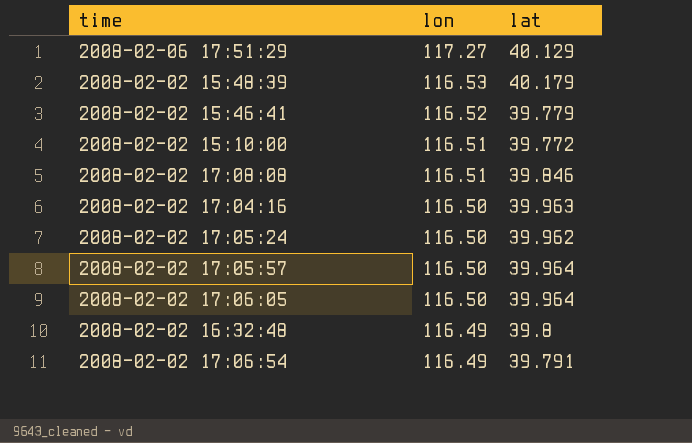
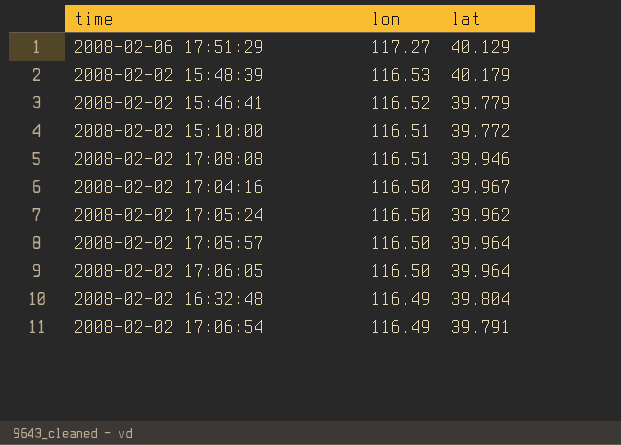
2008-02-02 17:08:08 | lat: 39.846 -> 39.946
2008-02-02 17:04:16 | lat: 39.963 -> 39.967
2008-02-02 16:32:48 | lat: 39.8 -> 39.804

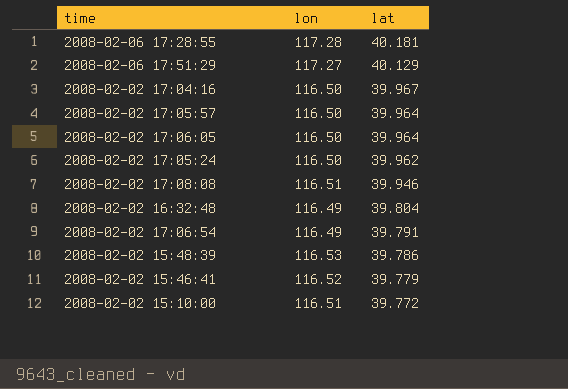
row order: lon descending -> lat descending
row 2008-02-06 17:28:55: none -> 117.28 | 40.181
2008-02-02 15:48:39 | lat: 40.179 -> 39.786

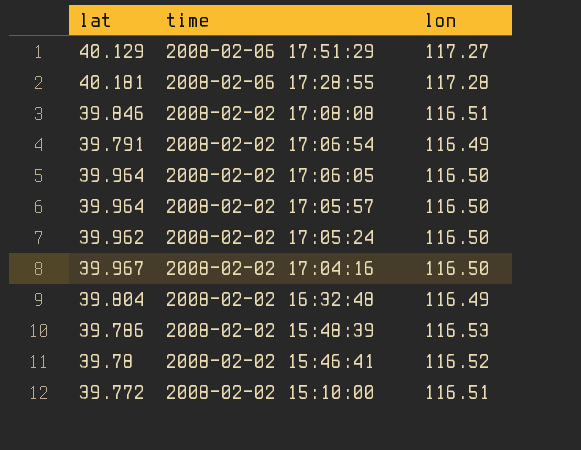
row order: lat descending -> time descending
column lat | position: 3 -> 1
2008-02-02 17:08:08 | lat: 39.946 -> 39.846
2008-02-02 15:46:41 | lat: 39.779 -> 39.78

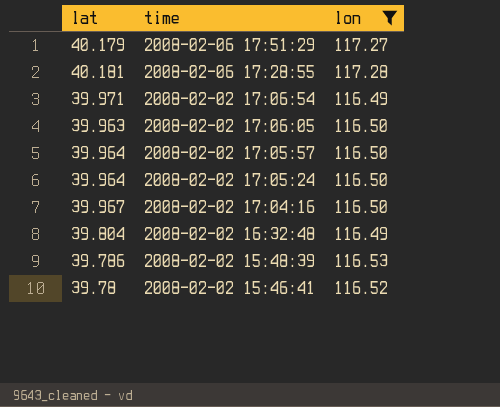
filter: none -> lon != 116.51
2008-02-06 17:51:29 | lat: 40.129 -> 40.179
2008-02-02 17:06:54 | lat: 39.791 -> 39.971
2008-02-02 17:06:05 | lat: 39.964 -> 39.963
2008-02-02 17:05:24 | lat: 39.962 -> 39.964

